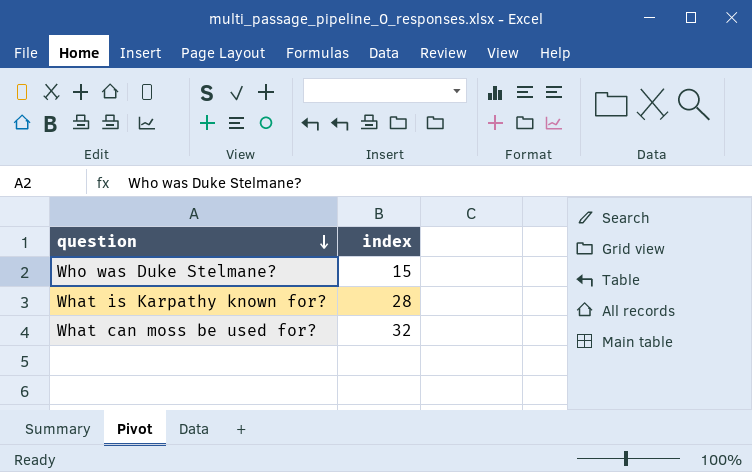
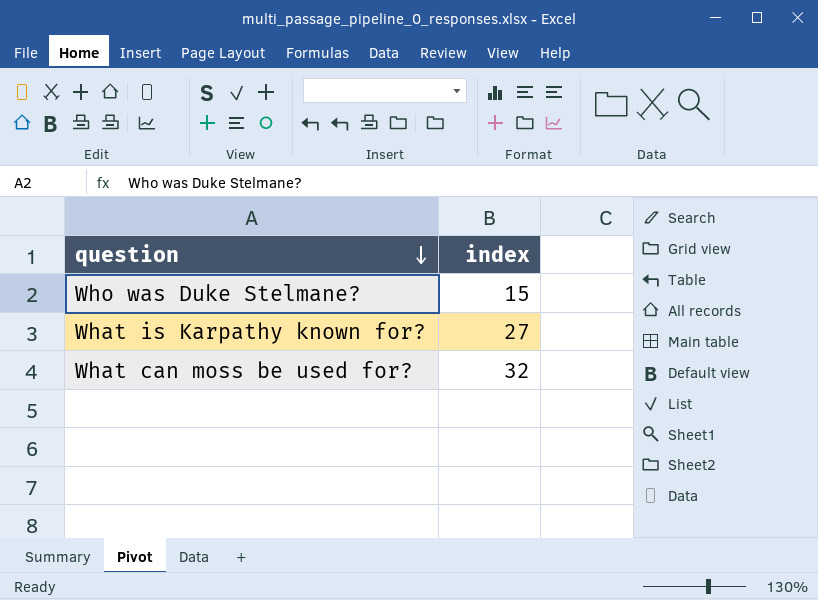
What is Karpathy known for? | index: 28 -> 27

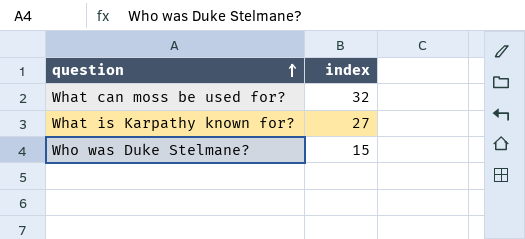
row order: question descending -> question ascending

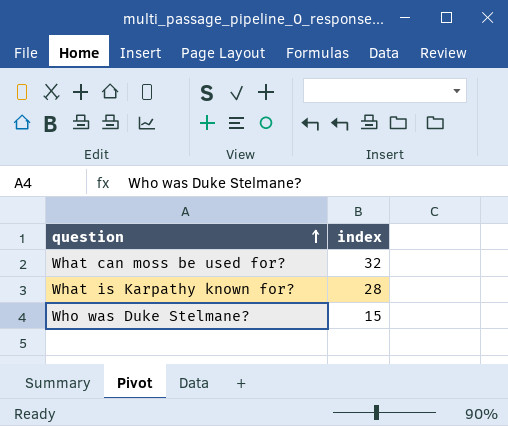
What is Karpathy known for? | index: 27 -> 28

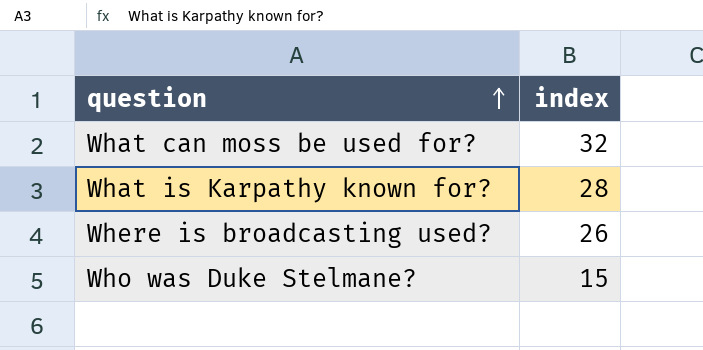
row Where is broadcasting used?: none -> 26

